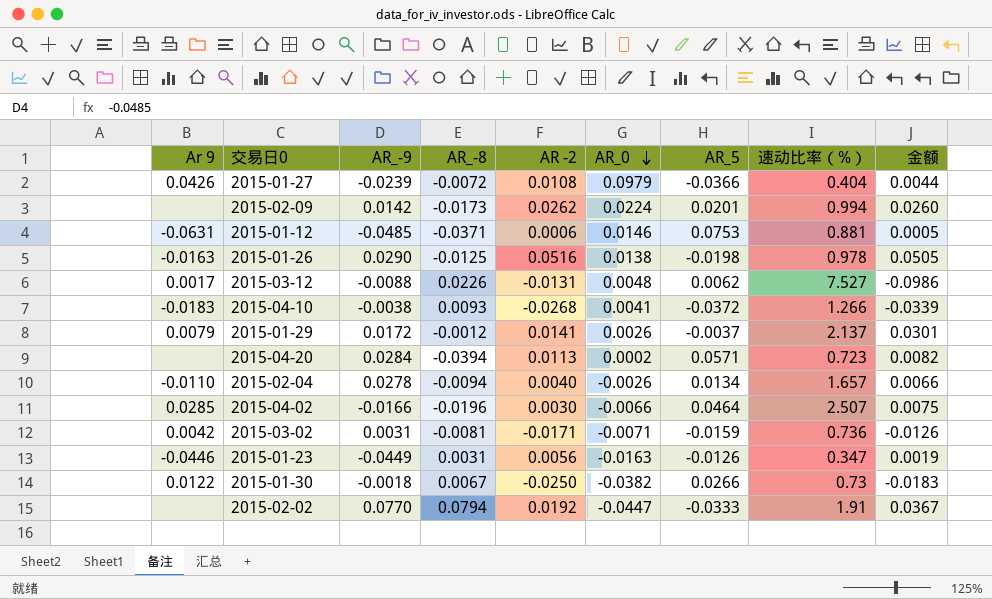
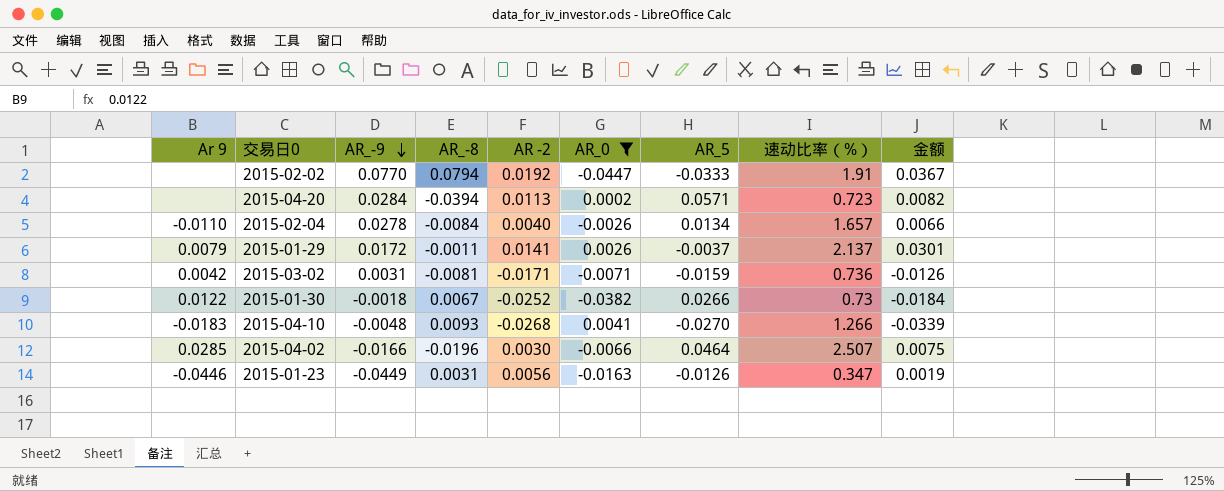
filter: none -> AR_0 <= 0.0041
row order: AR_0 descending -> AR_-9 descending
2015-02-04 | AR_-8: -0.0094 -> -0.0084
2015-01-29 | AR_-8: -0.0012 -> -0.0011
2015-01-30 | AR -2: -0.0250 -> -0.0252
2015-01-30 | 金额: -0.0183 -> -0.0184
2015-04-10 | AR_-9: -0.0038 -> -0.0048
2015-04-10 | AR_5: -0.0372 -> -0.0270

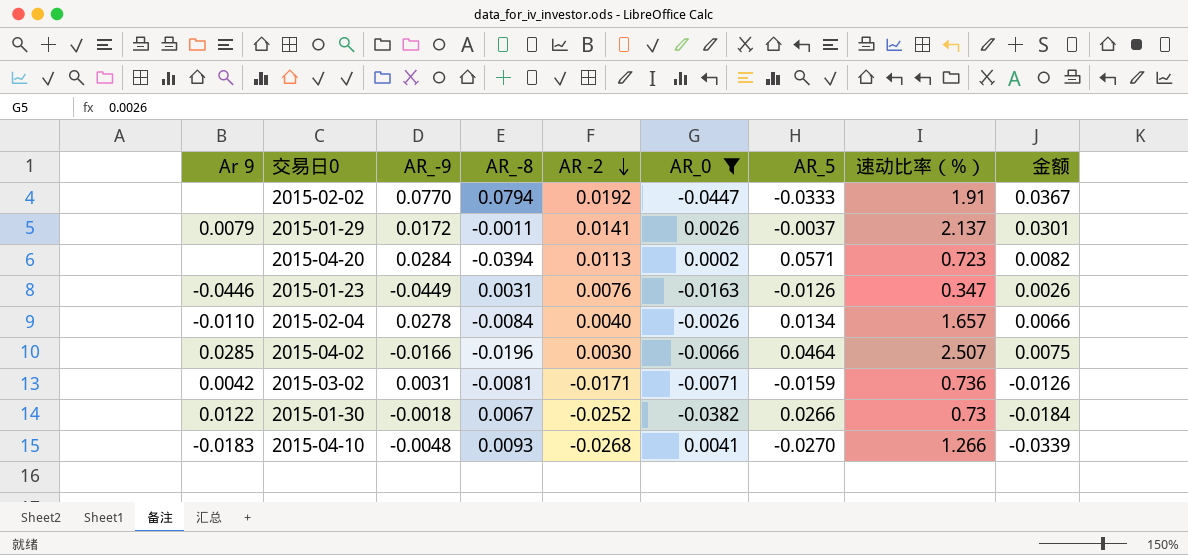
row order: AR_-9 descending -> AR -2 descending
2015-01-23 | AR -2: 0.0056 -> 0.0076
2015-01-23 | 金额: 0.0019 -> 0.0026

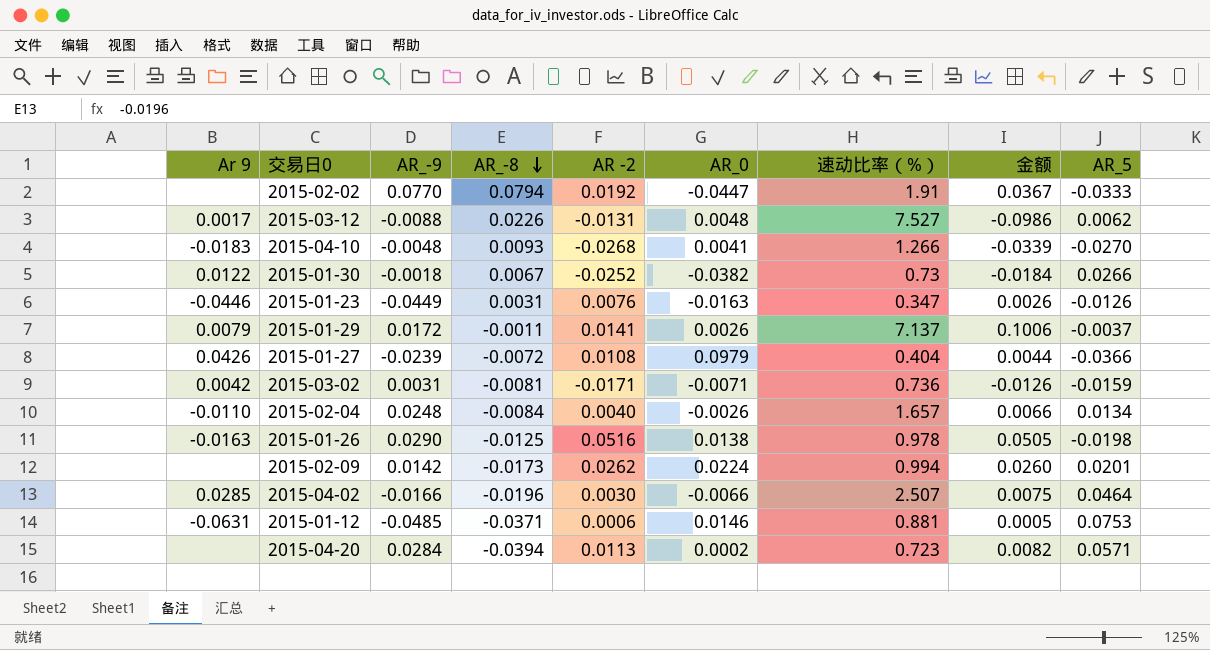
filter: AR_0 <= 0.0041 -> none
row order: AR -2 descending -> AR_-8 descending
column AR_5 | position: 7 -> 9
2015-01-29 | 速动比率（%）: 2.137 -> 7.137
2015-01-29 | 金额: 0.0301 -> 0.1006
2015-02-04 | AR_-9: 0.0278 -> 0.0248

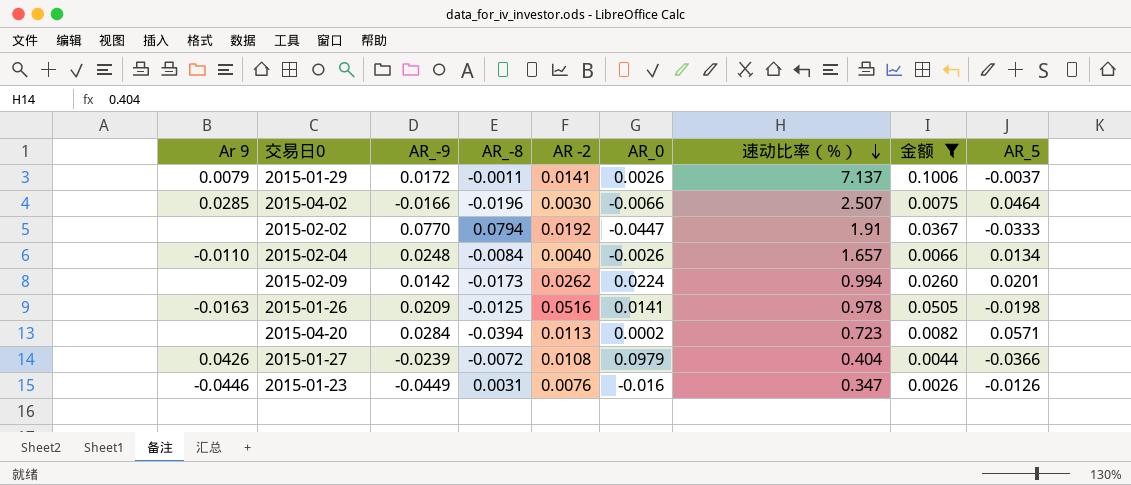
filter: none -> 金额 >= 0.0026
row order: AR_-8 descending -> 速动比率（%） descending
2015-01-26 | AR_-9: 0.0290 -> 0.0209
2015-01-26 | AR_0: 0.0138 -> 0.0141
2015-01-23 | AR_0: -0.0163 -> -0.016

